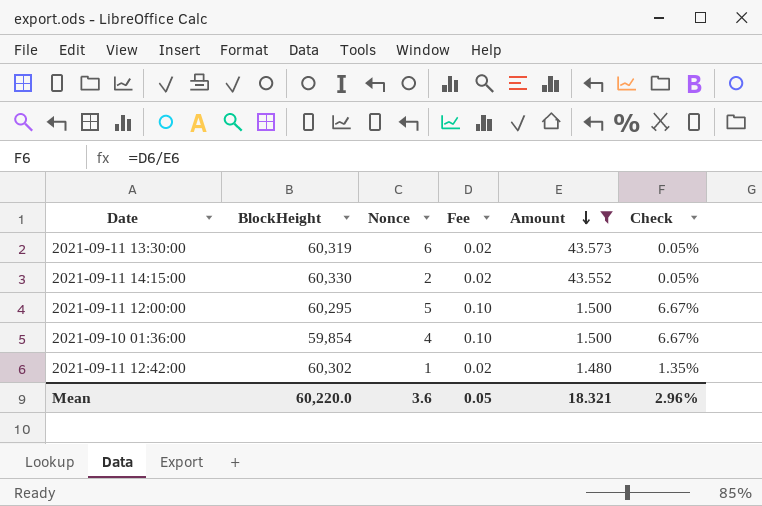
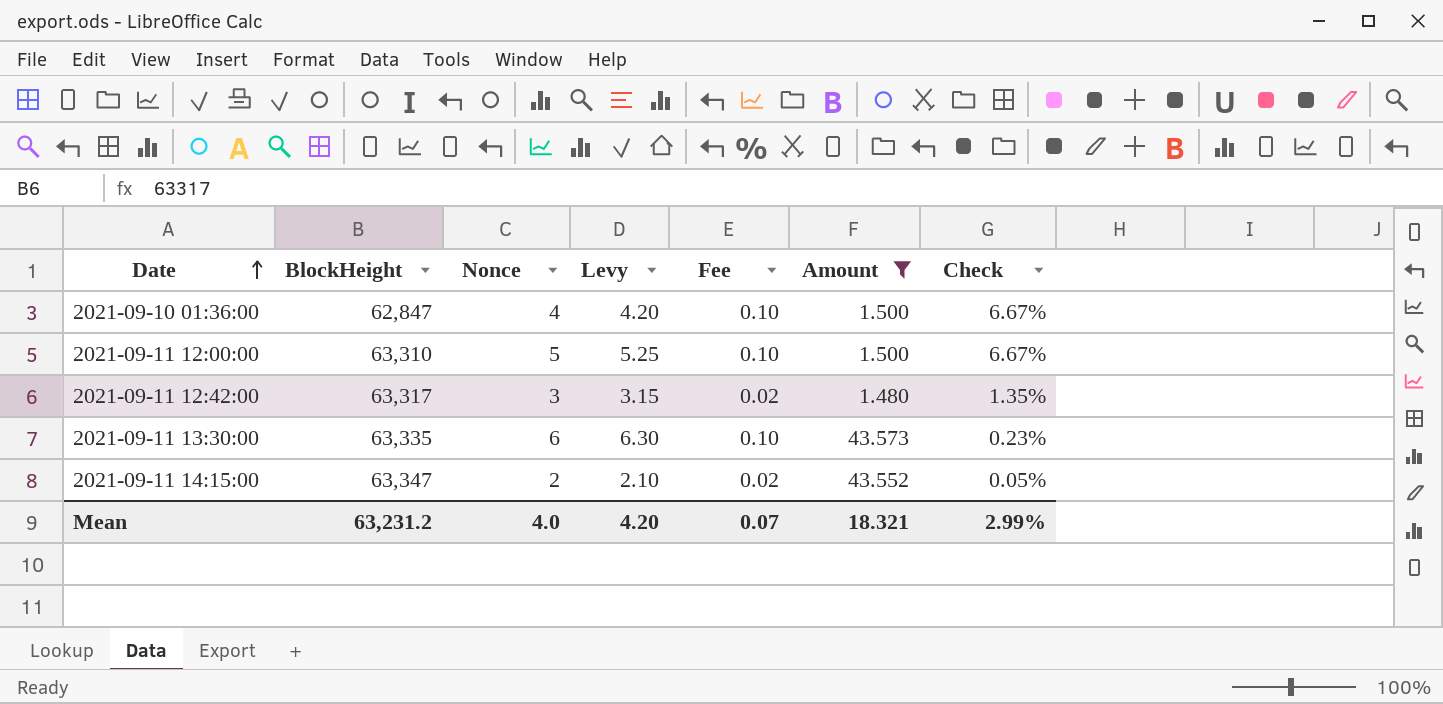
row order: Amount descending -> Date ascending
column Levy | formula: none -> [Nonce] * 1.05
2021-09-10 01:36:00 | BlockHeight: 59,854 -> 62,847
2021-09-11 12:00:00 | BlockHeight: 60,295 -> 63,310
2021-09-11 12:42:00 | BlockHeight: 60,302 -> 63,317
2021-09-11 12:42:00 | Nonce: 1 -> 3
2021-09-11 13:30:00 | BlockHeight: 60,319 -> 63,335
2021-09-11 13:30:00 | Fee: 0.02 -> 0.10
2021-09-11 13:30:00 | Check: 0.05% -> 0.23%
2021-09-11 14:15:00 | BlockHeight: 60,330 -> 63,347
Mean | BlockHeight: 60,220.0 -> 63,231.2
Mean | Nonce: 3.6 -> 4.0
Mean | Fee: 0.05 -> 0.07
Mean | Check: 2.96% -> 2.99%

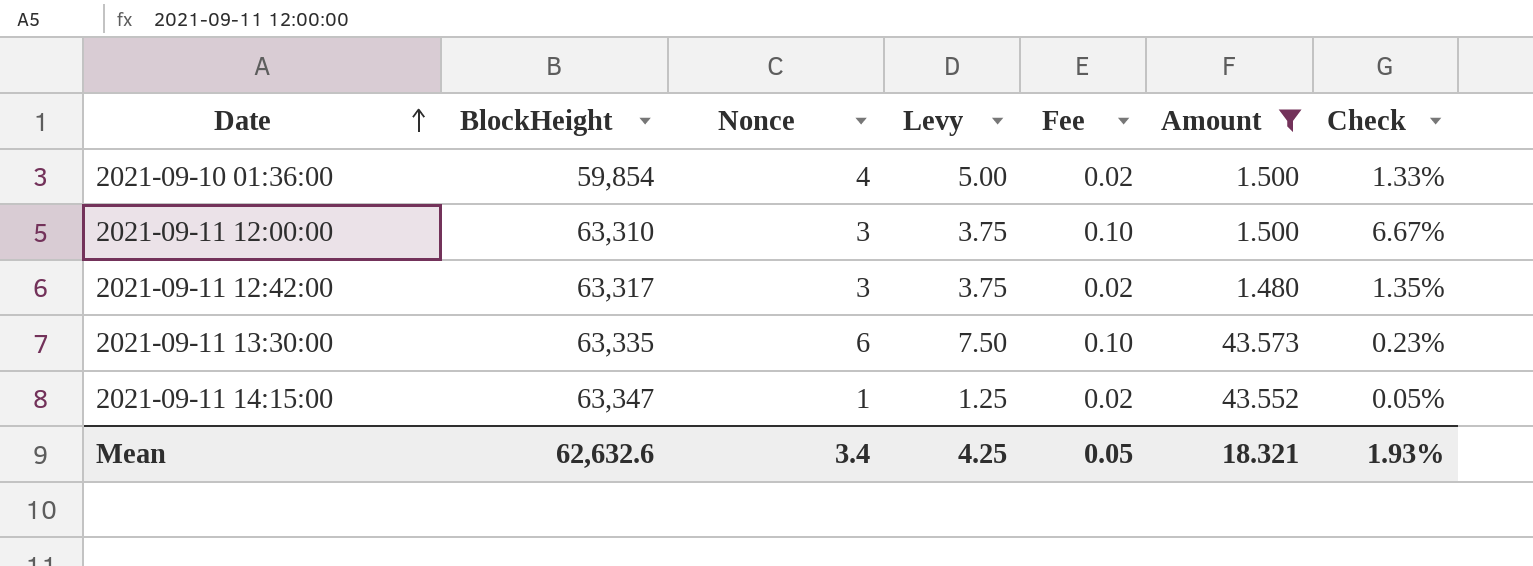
column Levy | formula: [Nonce] * 1.05 -> [Nonce] * 1.25
2021-09-10 01:36:00 | BlockHeight: 62,847 -> 59,854
2021-09-10 01:36:00 | Fee: 0.10 -> 0.02
2021-09-10 01:36:00 | Check: 6.67% -> 1.33%
2021-09-11 12:00:00 | Nonce: 5 -> 3
2021-09-11 14:15:00 | Nonce: 2 -> 1
Mean | BlockHeight: 63,231.2 -> 62,632.6
Mean | Nonce: 4.0 -> 3.4
Mean | Levy: 4.20 -> 4.25
Mean | Fee: 0.07 -> 0.05
Mean | Check: 2.99% -> 1.93%

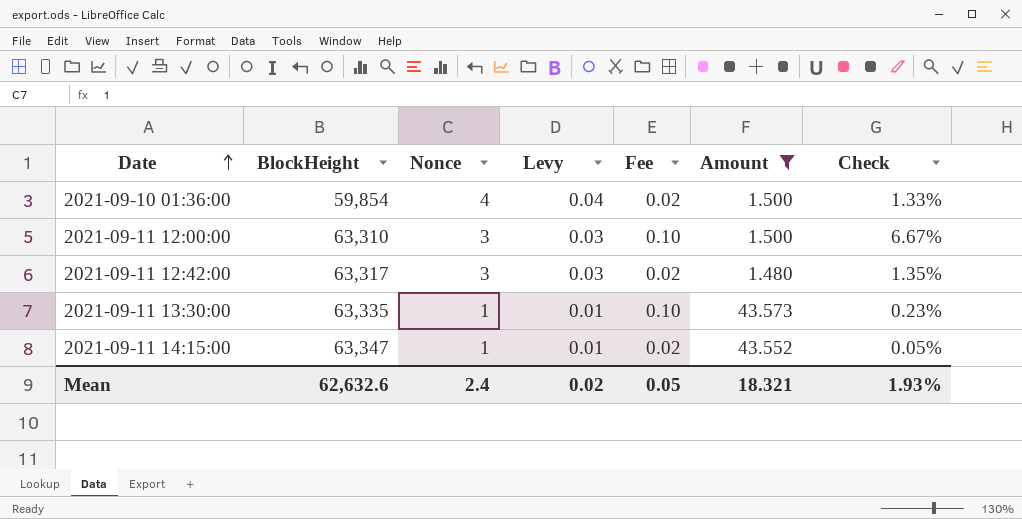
column Levy | formula: [Nonce] * 1.25 -> [Nonce] * 0.01
2021-09-11 13:30:00 | Nonce: 6 -> 1
Mean | Nonce: 3.4 -> 2.4
Mean | Levy: 4.25 -> 0.02

